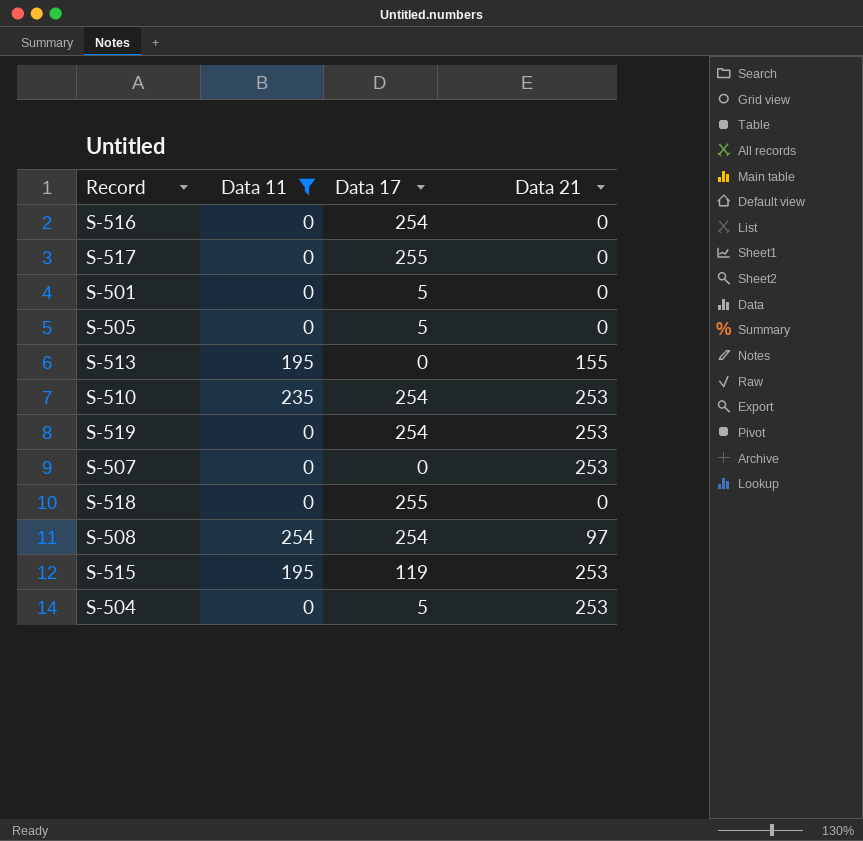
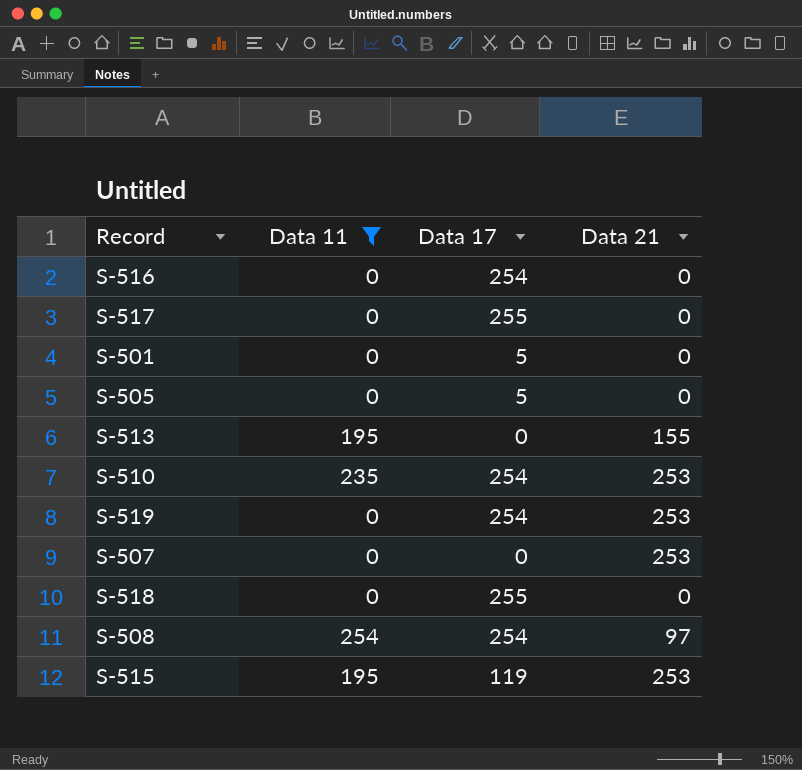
row S-504: 0 | 5 | 253 -> none

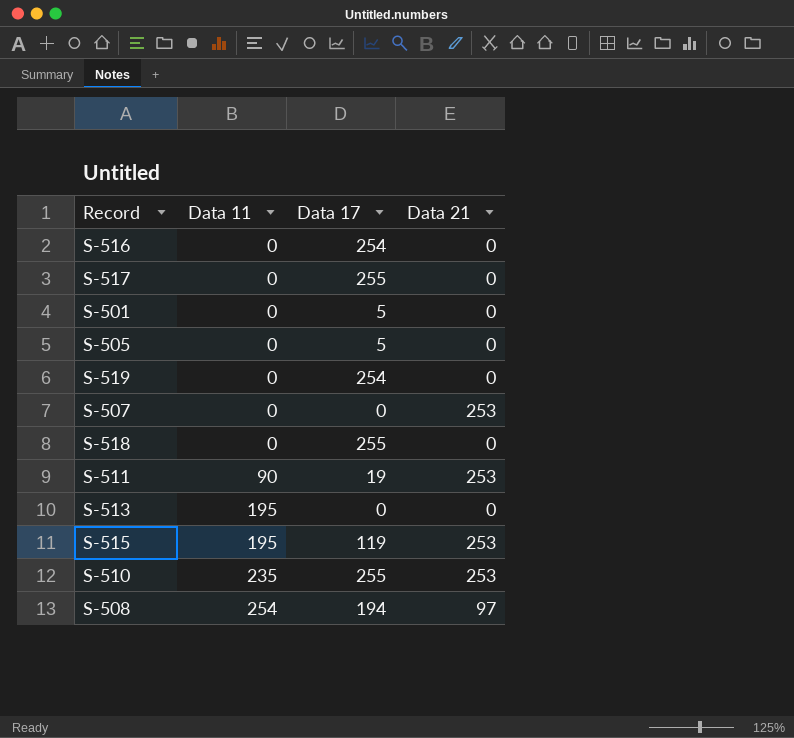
filter: Data 11 != 90 -> none
row order: none -> Data 11 ascending
S-519 | Data 21: 253 -> 0
S-513 | Data 21: 155 -> 0
S-510 | Data 17: 254 -> 255
S-508 | Data 17: 254 -> 194

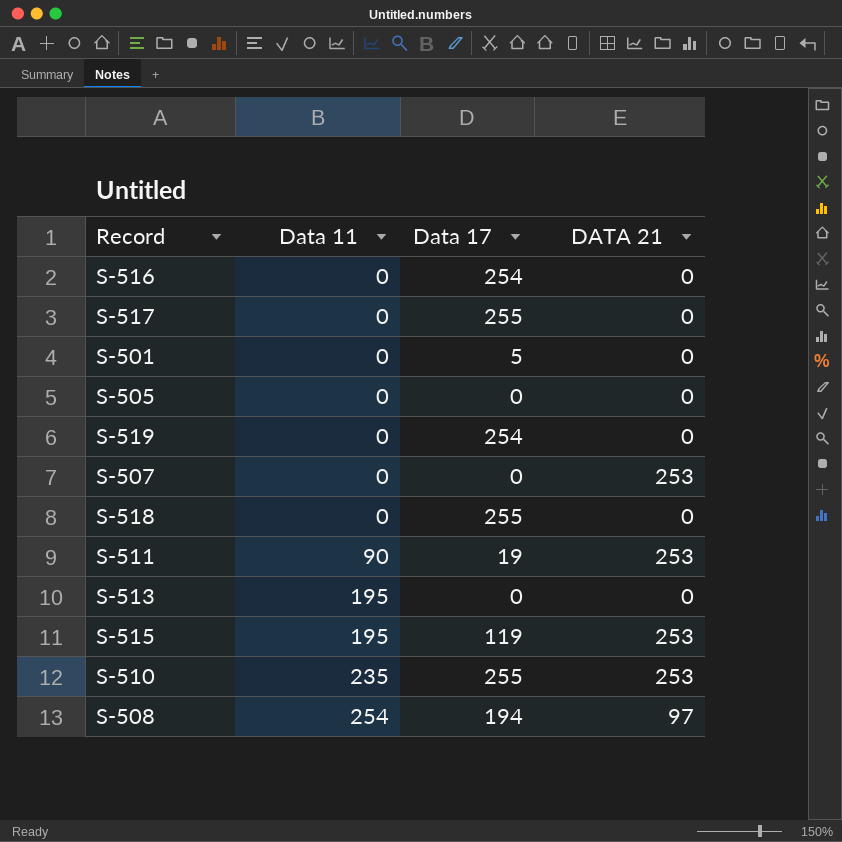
column name: Data 21 -> DATA 21
S-505 | Data 17: 5 -> 0

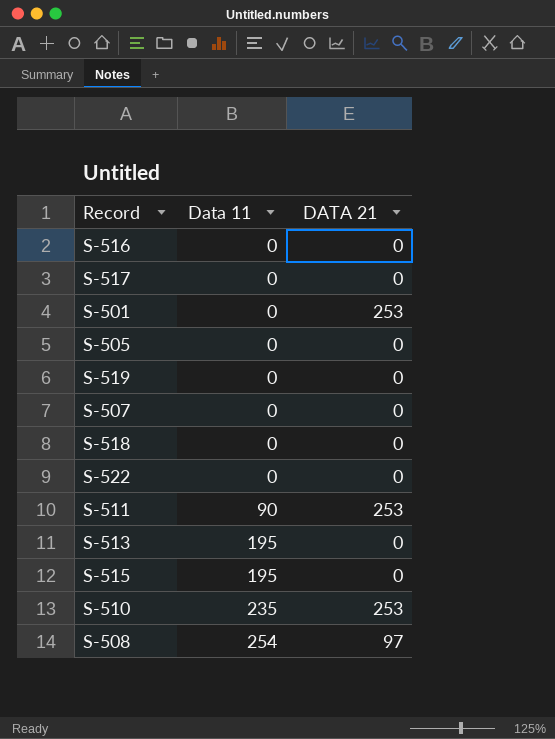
column Data 17 | position: 3 -> none
S-501 | DATA 21: 0 -> 253
S-507 | DATA 21: 253 -> 0
row S-522: none -> 0 | 0
S-515 | DATA 21: 253 -> 0

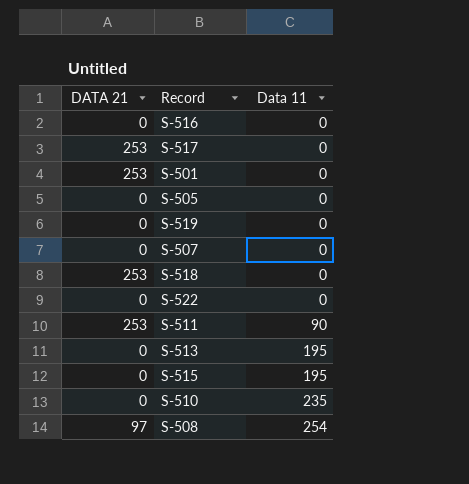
column DATA 21 | position: 3 -> 1
S-517 | DATA 21: 0 -> 253
S-518 | DATA 21: 0 -> 253
S-510 | DATA 21: 253 -> 0

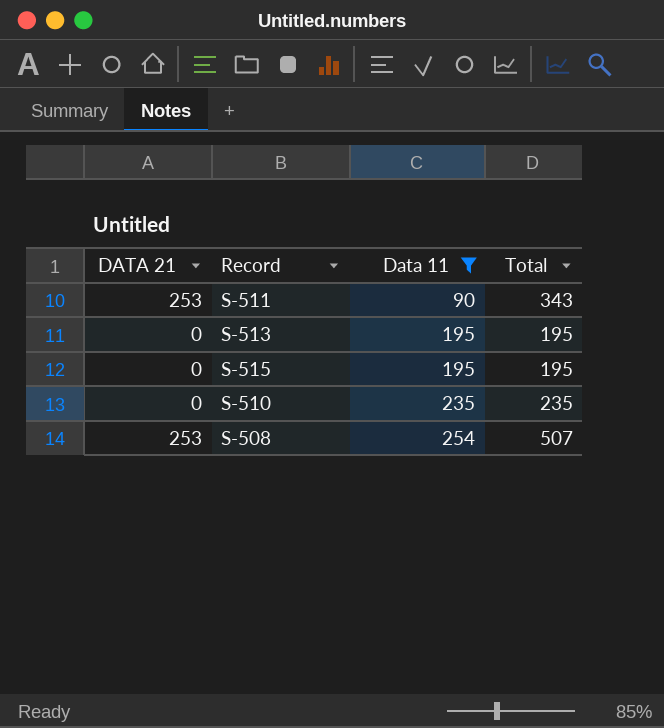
filter: none -> Data 11 != 0
column Total | formula: none -> [DATA 21] + [Data 11]
S-508 | DATA 21: 97 -> 253

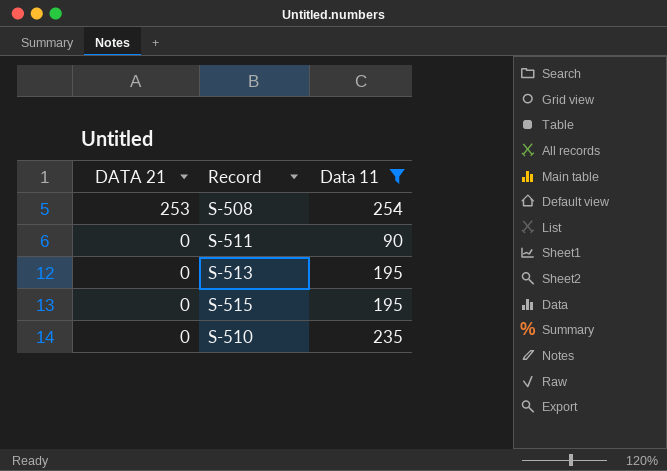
row order: Data 11 ascending -> DATA 21 descending
column Total | formula: [DATA 21] + [Data 11] -> none
S-511 | DATA 21: 253 -> 0

